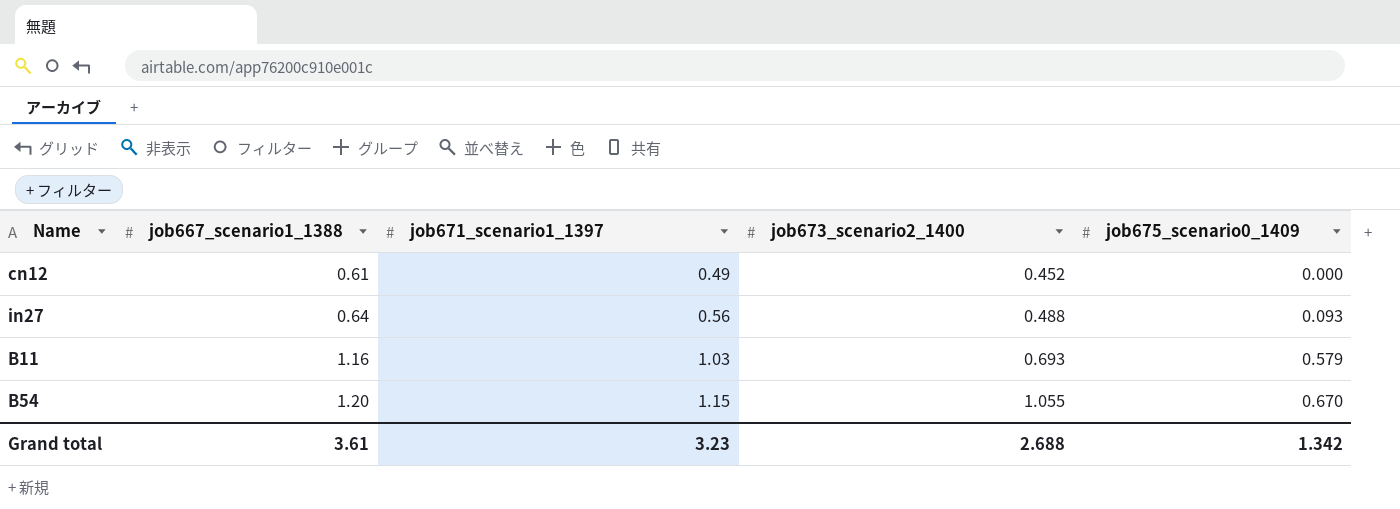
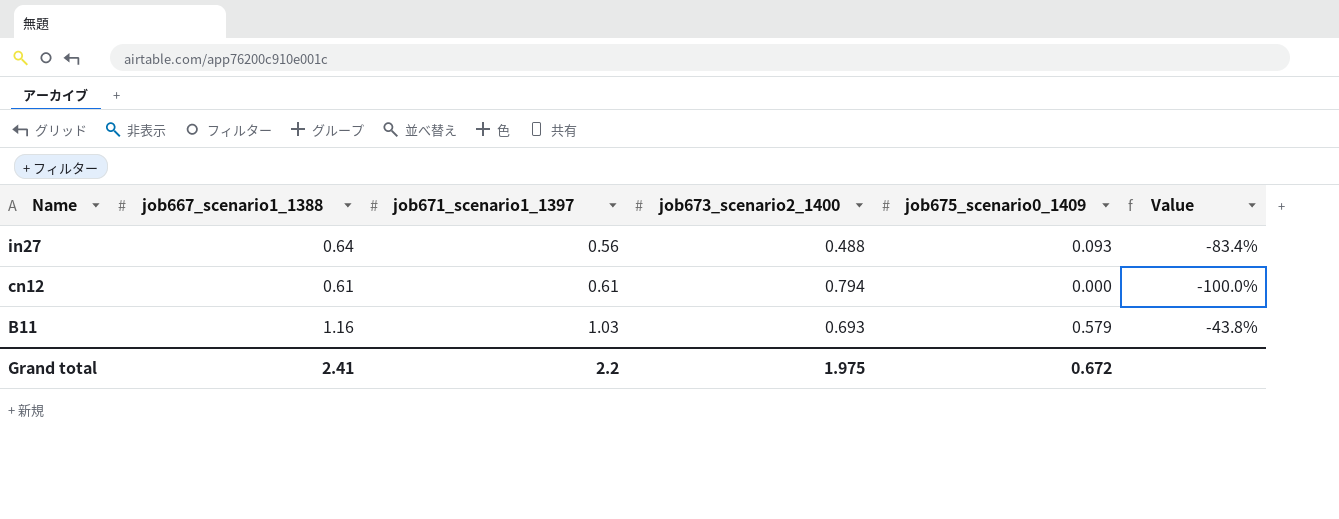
row order: job667_scenario1_1388 ascending -> Name descending
column Value | formula: none -> ([job675_scenario0_1409] - [job671_scenario1_1397]) / [job671_scenario1_1397]
row B54: 1.20 | 1.15 | 1.055 | 0.670 -> none
cn12 | job671_scenario1_1397: 0.49 -> 0.61
cn12 | job673_scenario2_1400: 0.452 -> 0.794
Grand total | job667_scenario1_1388: 3.61 -> 2.41
Grand total | job671_scenario1_1397: 3.23 -> 2.2
Grand total | job673_scenario2_1400: 2.688 -> 1.975
Grand total | job675_scenario0_1409: 1.342 -> 0.672

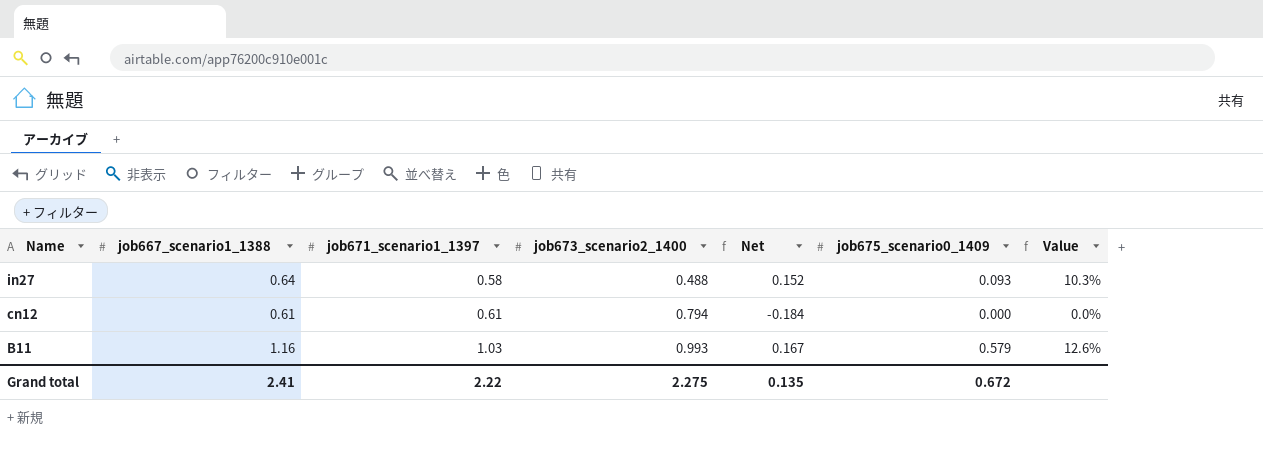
column Net | formula: none -> [job667_scenario1_1388] - [job673_scenario2_1400]
column Value | formula: ([job675_scenario0_1409] - [job671_scenario1_1397]) / [job671_scenario1_1397] -> ([job667_scenario1_1388] - [job671_scenario1_1397]) / [job671_scenario1_1397]
in27 | job671_scenario1_1397: 0.56 -> 0.58
B11 | job673_scenario2_1400: 0.693 -> 0.993
Grand total | job671_scenario1_1397: 2.2 -> 2.22
Grand total | job673_scenario2_1400: 1.975 -> 2.275

